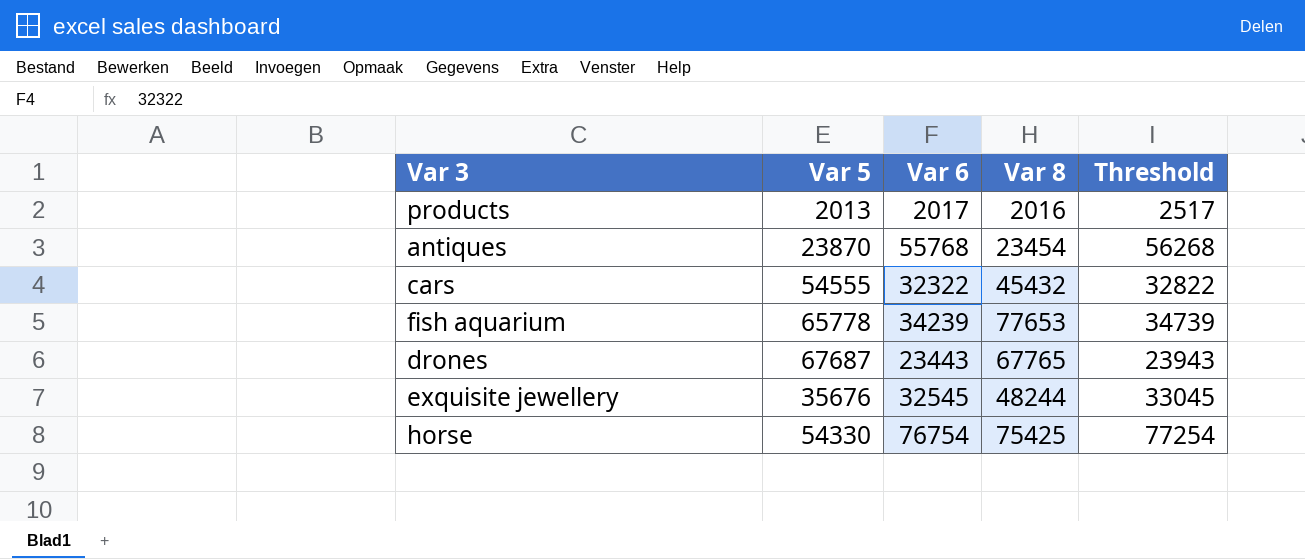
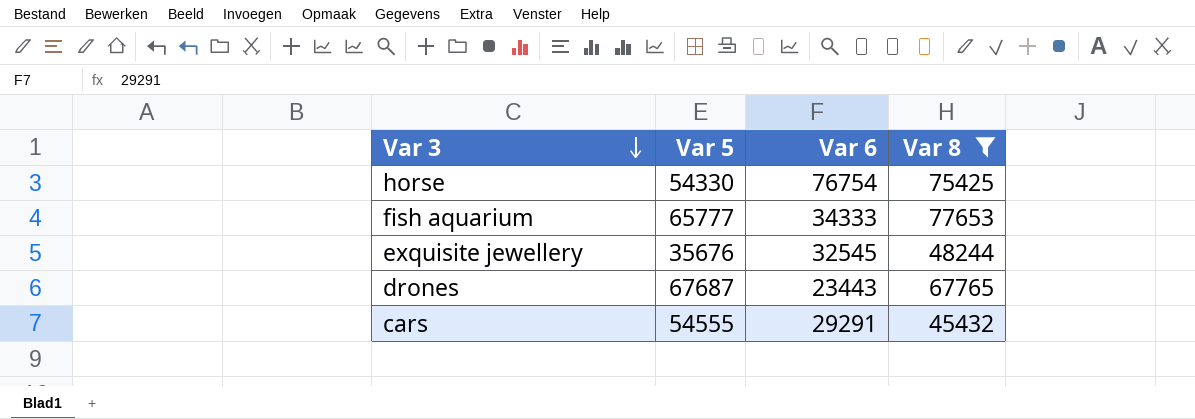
filter: none -> Var 8 >= 45432
row order: none -> Var 3 descending
column Threshold | formula: [Var 6] + 500 -> none
fish aquarium | Var 5: 65778 -> 65777
fish aquarium | Var 6: 34239 -> 34333
cars | Var 6: 32322 -> 29291

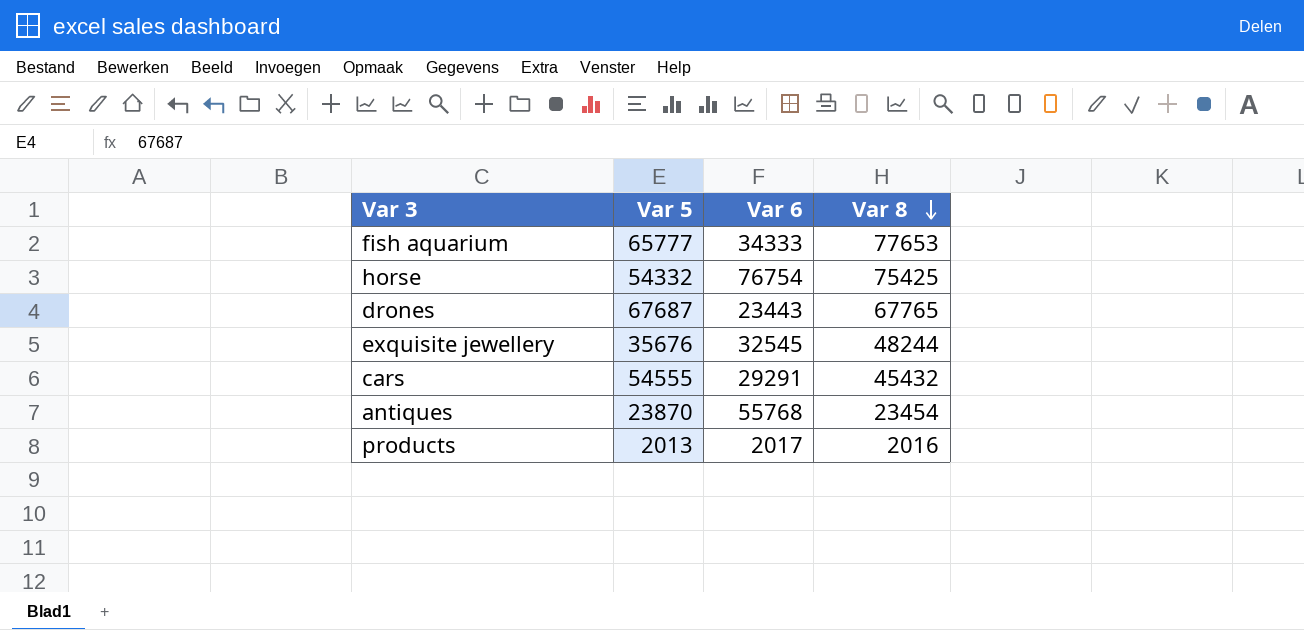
filter: Var 8 >= 45432 -> none
row order: Var 3 descending -> Var 8 descending
horse | Var 5: 54330 -> 54332

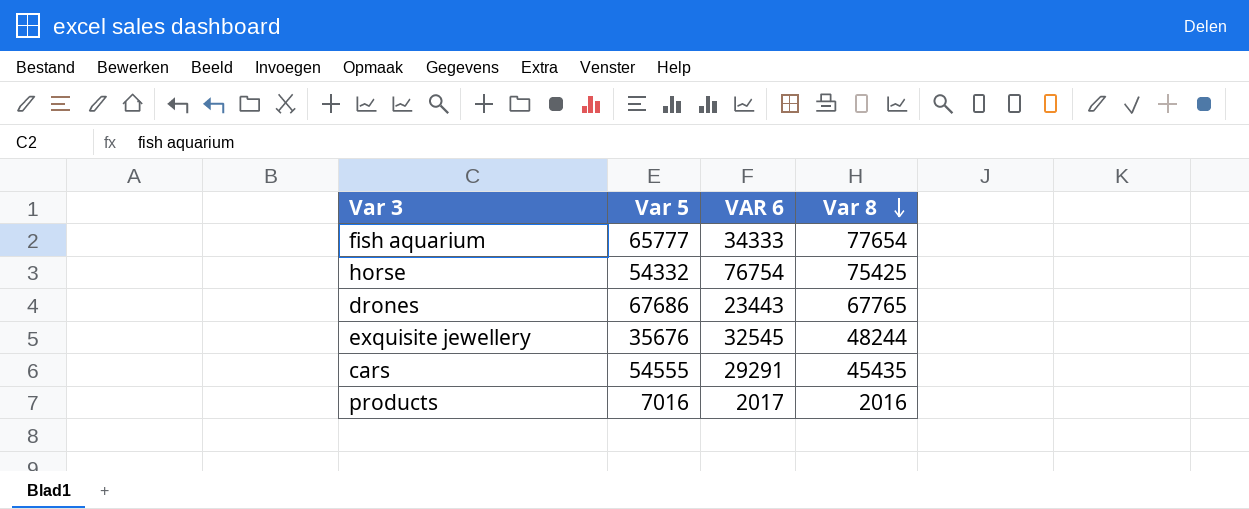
column name: Var 6 -> VAR 6
row antiques: 23870 | 55768 | 23454 -> none
fish aquarium | Var 8: 77653 -> 77654
drones | Var 5: 67687 -> 67686
cars | Var 8: 45432 -> 45435
products | Var 5: 2013 -> 7016

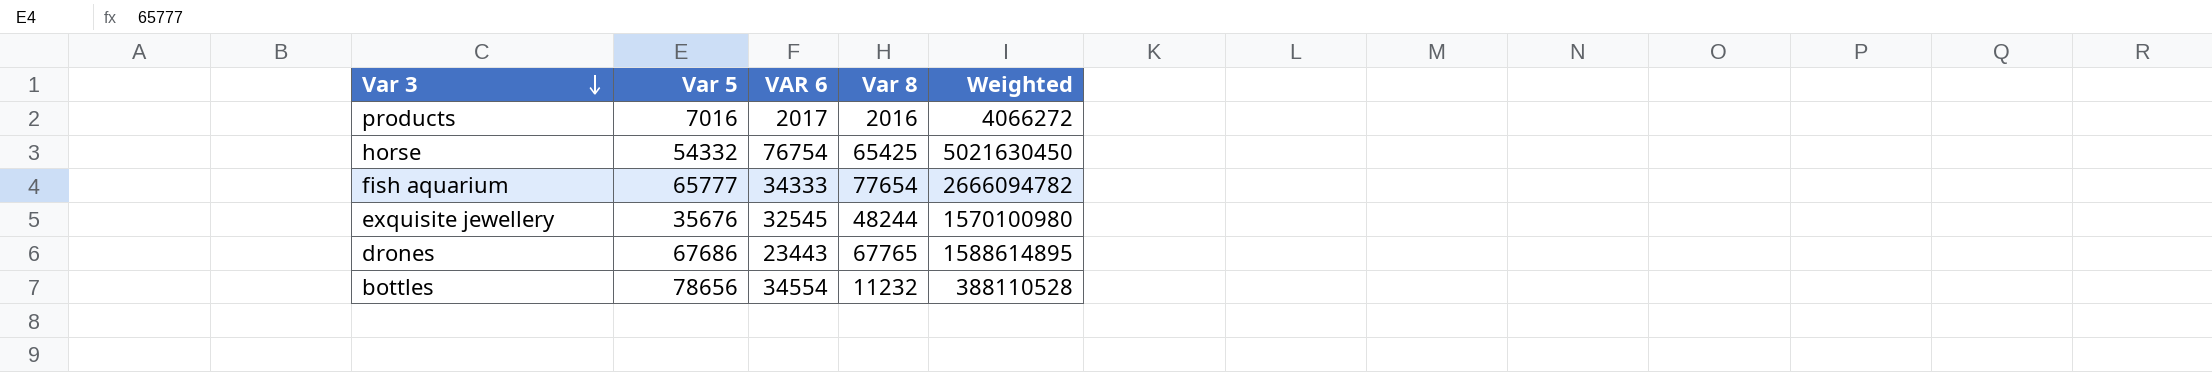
row order: Var 8 descending -> Var 3 descending
column Weighted | formula: none -> [VAR 6] * [Var 8]
row cars: 54555 | 29291 | 45435 -> none
horse | Var 8: 75425 -> 65425
row bottles: none -> 78656 | 34554 | 11232 | 388110528

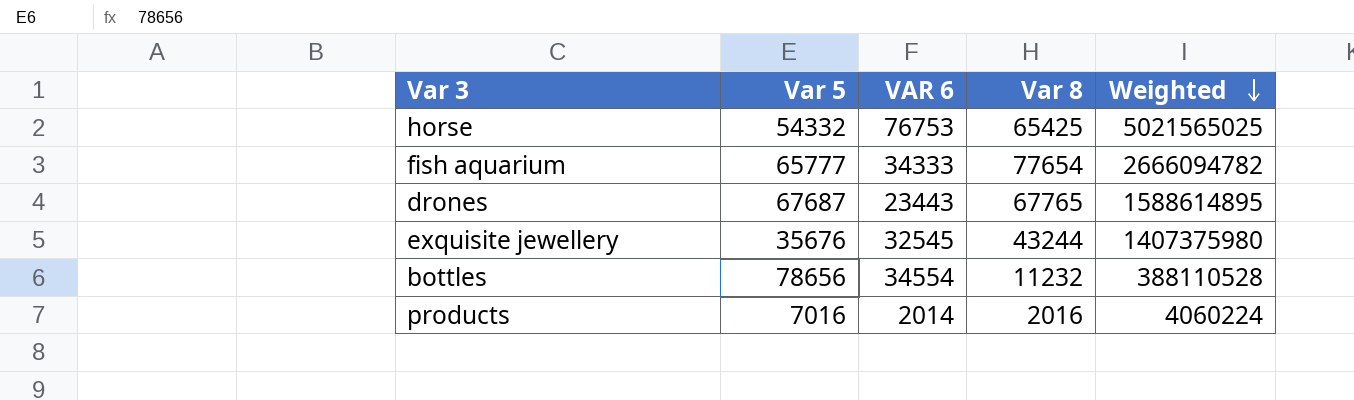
row order: Var 3 descending -> Weighted descending
horse | VAR 6: 76754 -> 76753
horse | Weighted: 5021630450 -> 5021565025
drones | Var 5: 67686 -> 67687
exquisite jewellery | Var 8: 48244 -> 43244
exquisite jewellery | Weighted: 1570100980 -> 1407375980
products | VAR 6: 2017 -> 2014
products | Weighted: 4066272 -> 4060224

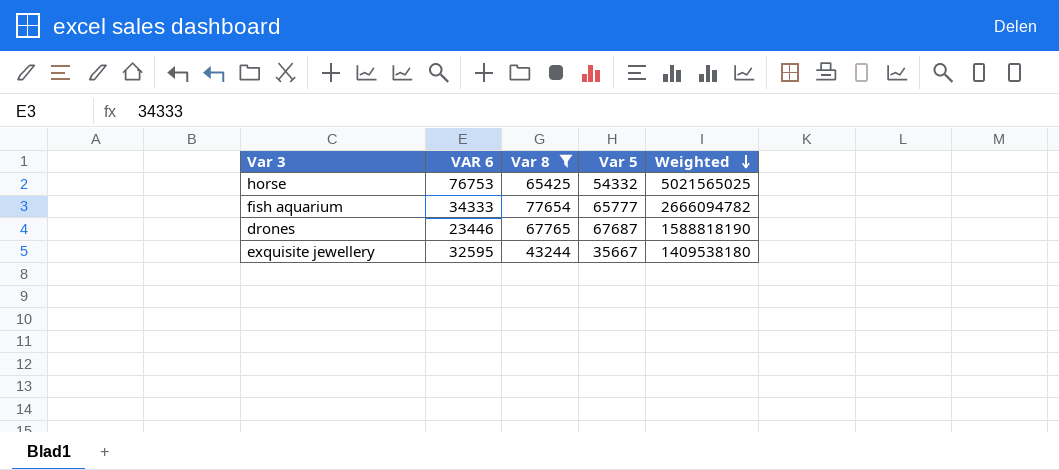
filter: none -> Var 8 >= 43244
column Var 5 | position: 2 -> 4
drones | VAR 6: 23443 -> 23446
drones | Weighted: 1588614895 -> 1588818190
exquisite jewellery | VAR 6: 32545 -> 32595
exquisite jewellery | Var 5: 35676 -> 35667
exquisite jewellery | Weighted: 1407375980 -> 1409538180

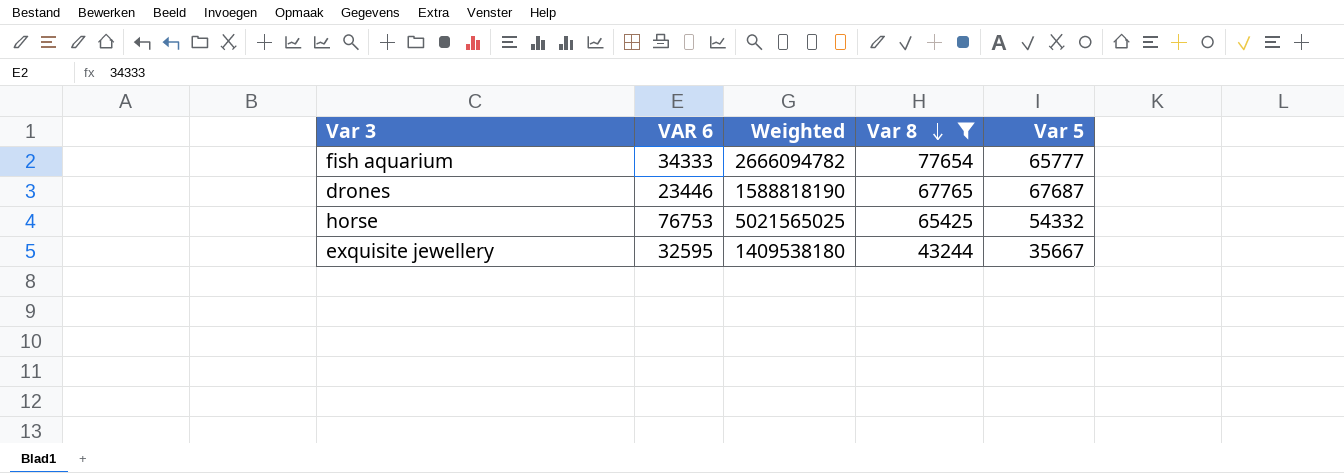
row order: Weighted descending -> Var 8 descending
column Weighted | position: 5 -> 3

